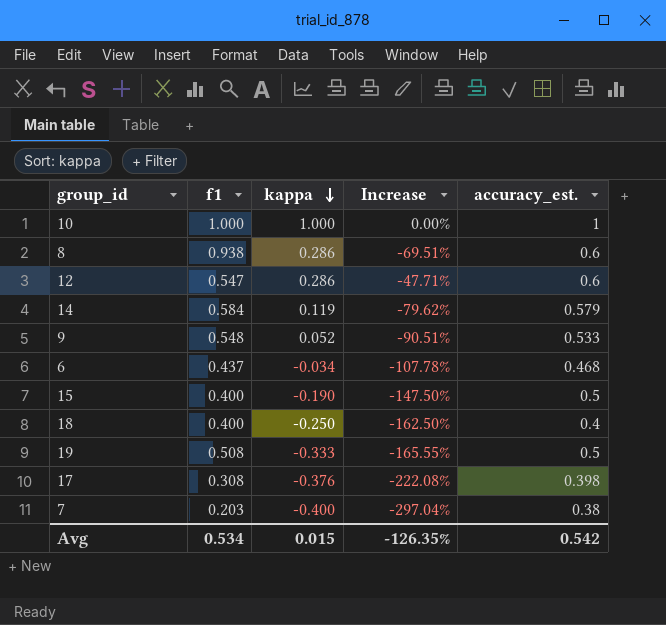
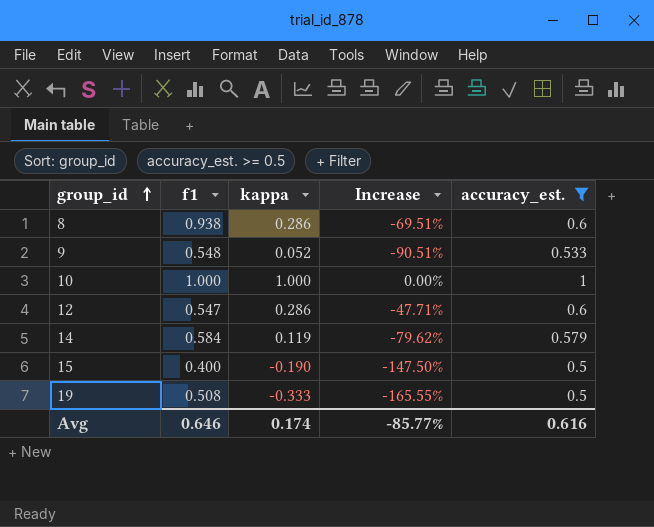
filter: none -> accuracy_est. >= 0.5
row order: kappa descending -> group_id ascending
Avg | f1: 0.534 -> 0.646
Avg | kappa: 0.015 -> 0.174
Avg | Increase: -126.35% -> -85.77%
Avg | accuracy_est.: 0.542 -> 0.616

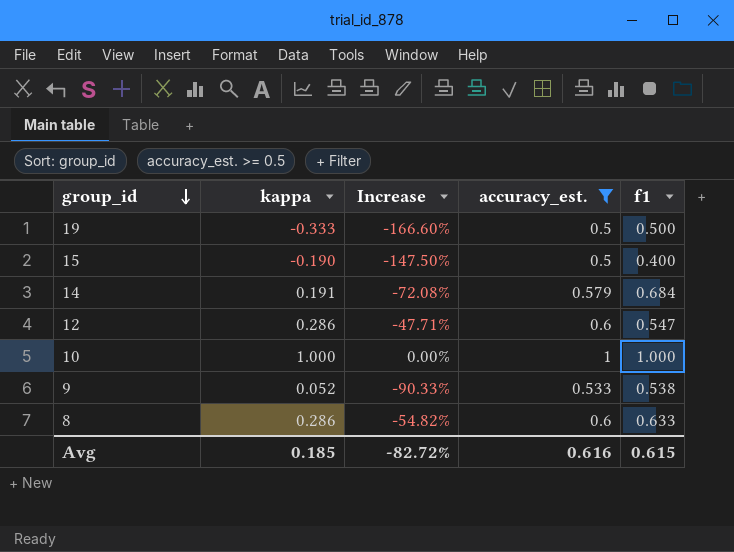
row order: group_id ascending -> group_id descending
column f1 | position: 2 -> 5
19 | Increase: -165.55% -> -166.60%
19 | f1: 0.508 -> 0.500
14 | kappa: 0.119 -> 0.191
14 | Increase: -79.62% -> -72.08%
14 | f1: 0.584 -> 0.684
9 | Increase: -90.51% -> -90.33%
9 | f1: 0.548 -> 0.538
8 | Increase: -69.51% -> -54.82%
8 | f1: 0.938 -> 0.633
Avg | kappa: 0.174 -> 0.185
Avg | Increase: -85.77% -> -82.72%
Avg | f1: 0.646 -> 0.615

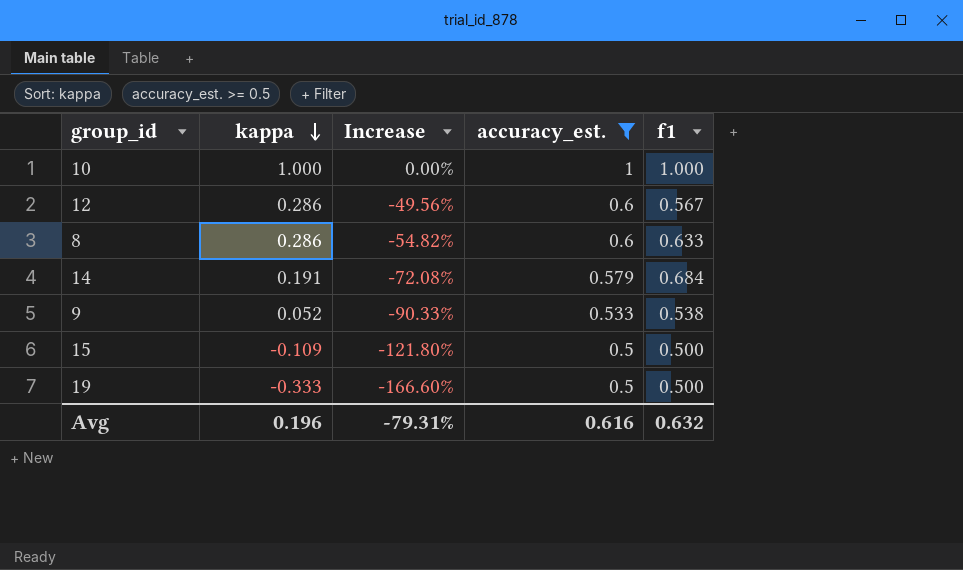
row order: group_id descending -> kappa descending
12 | Increase: -47.71% -> -49.56%
12 | f1: 0.547 -> 0.567
15 | kappa: -0.190 -> -0.109
15 | Increase: -147.50% -> -121.80%
15 | f1: 0.400 -> 0.500
Avg | kappa: 0.185 -> 0.196
Avg | Increase: -82.72% -> -79.31%
Avg | f1: 0.615 -> 0.632

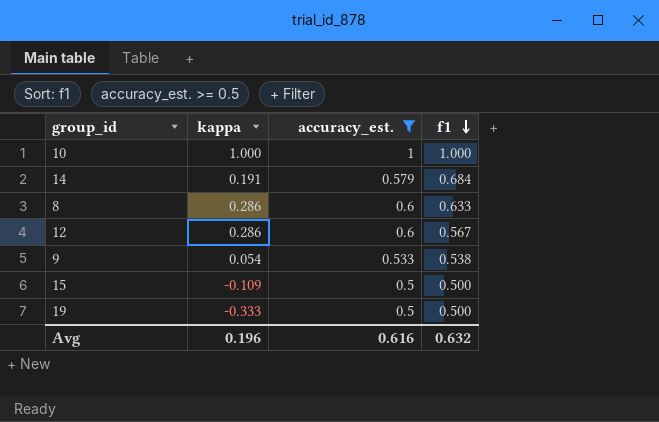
row order: kappa descending -> f1 descending
column Increase | formula: ([kappa] - [f1]) / [f1] -> none
9 | kappa: 0.052 -> 0.054

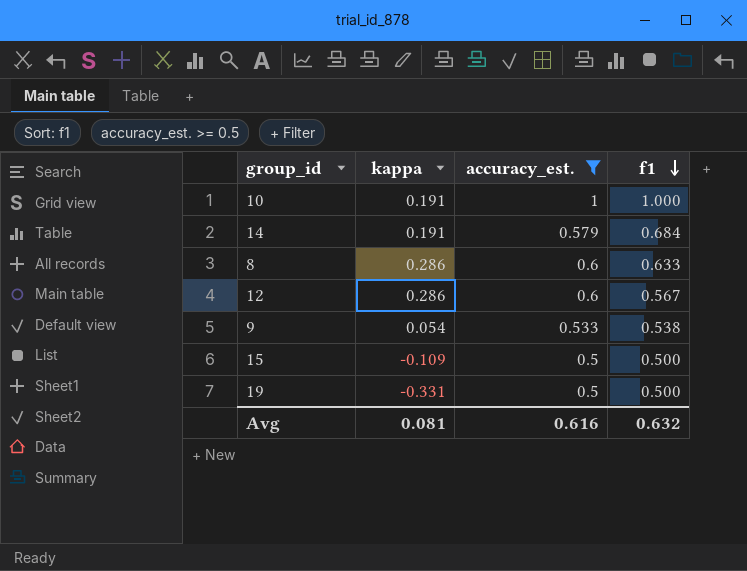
10 | kappa: 1.000 -> 0.191
19 | kappa: -0.333 -> -0.331
Avg | kappa: 0.196 -> 0.081

